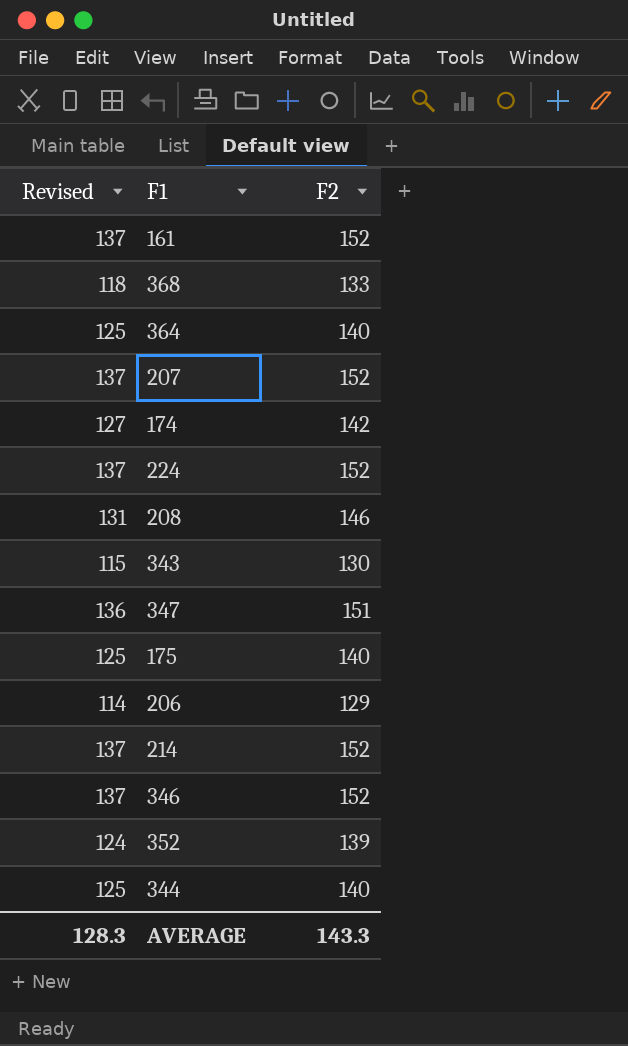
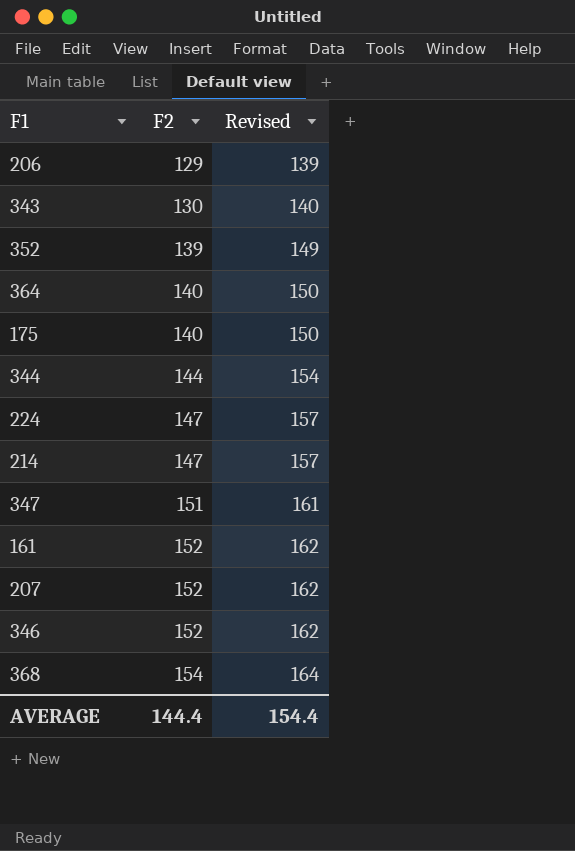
row order: none -> F2 ascending
column Revised | formula: [F2] - 15 -> [F2] + 10
column Revised | position: 1 -> 3
row 174: 127 | 142 -> none
row 208: 131 | 146 -> none
344 | F2: 140 -> 144
224 | F2: 152 -> 147
214 | F2: 152 -> 147
368 | F2: 133 -> 154
AVERAGE | F2: 143.3 -> 144.4
AVERAGE | Revised: 128.3 -> 154.4

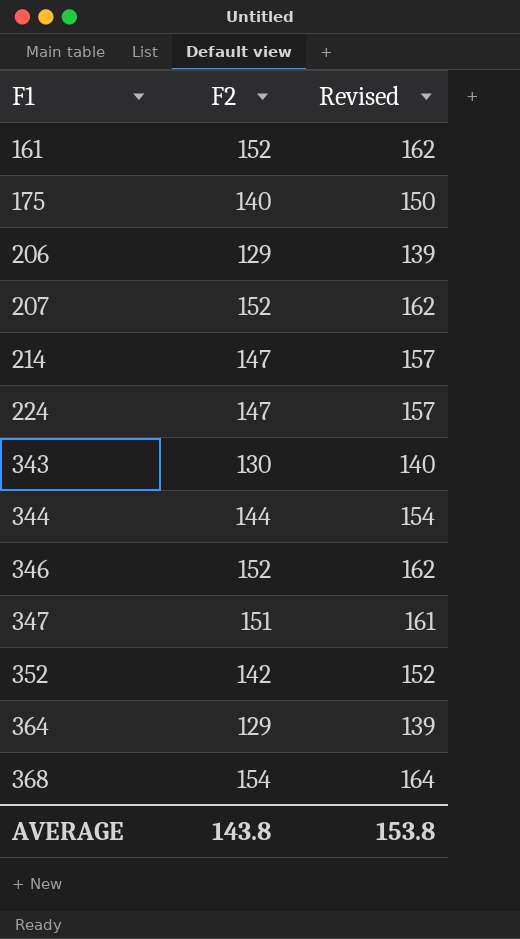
row order: F2 ascending -> F1 ascending
352 | F2: 139 -> 142
352 | Revised: 149 -> 152
364 | F2: 140 -> 129
364 | Revised: 150 -> 139
AVERAGE | F2: 144.4 -> 143.8
AVERAGE | Revised: 154.4 -> 153.8

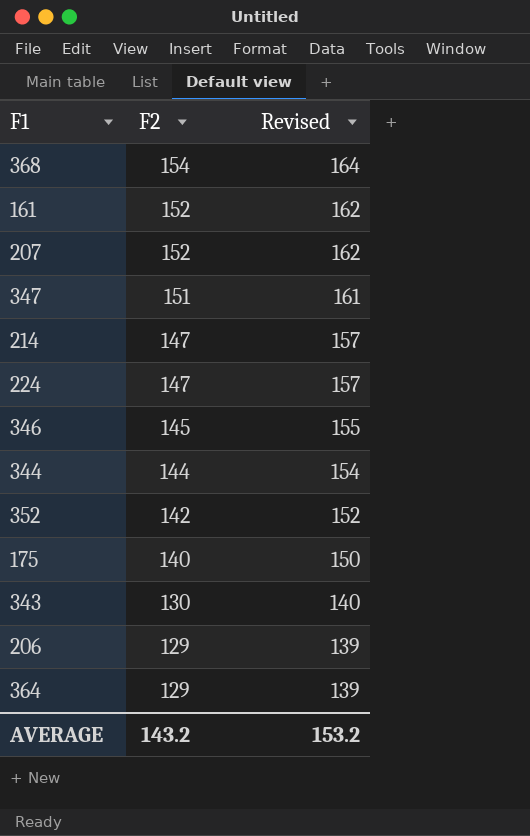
row order: F1 ascending -> F2 descending
346 | F2: 152 -> 145
346 | Revised: 162 -> 155
AVERAGE | F2: 143.8 -> 143.2
AVERAGE | Revised: 153.8 -> 153.2

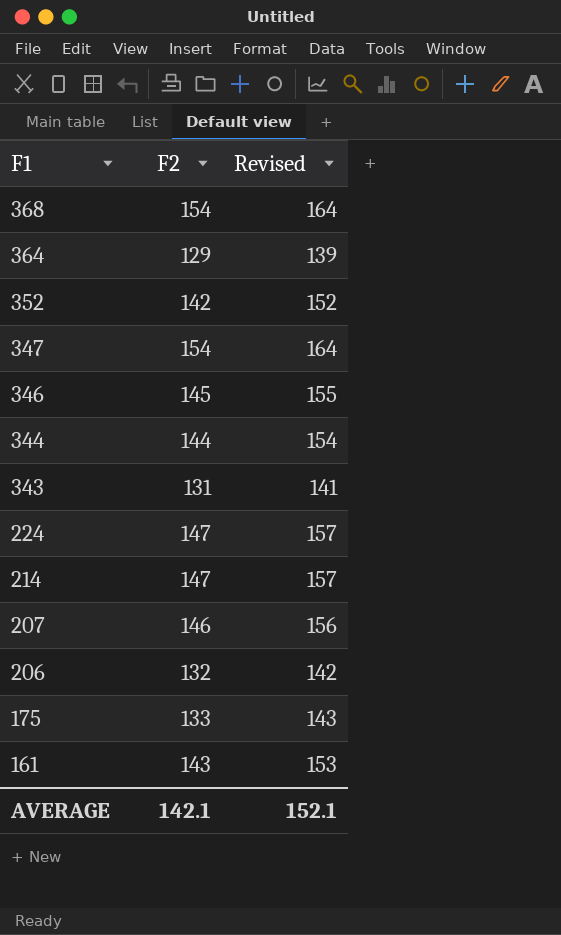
row order: F2 descending -> F1 descending
347 | F2: 151 -> 154
347 | Revised: 161 -> 164
343 | F2: 130 -> 131
343 | Revised: 140 -> 141
207 | F2: 152 -> 146
207 | Revised: 162 -> 156
206 | F2: 129 -> 132
206 | Revised: 139 -> 142
175 | F2: 140 -> 133
175 | Revised: 150 -> 143
161 | F2: 152 -> 143
161 | Revised: 162 -> 153
AVERAGE | F2: 143.2 -> 142.1
AVERAGE | Revised: 153.2 -> 152.1

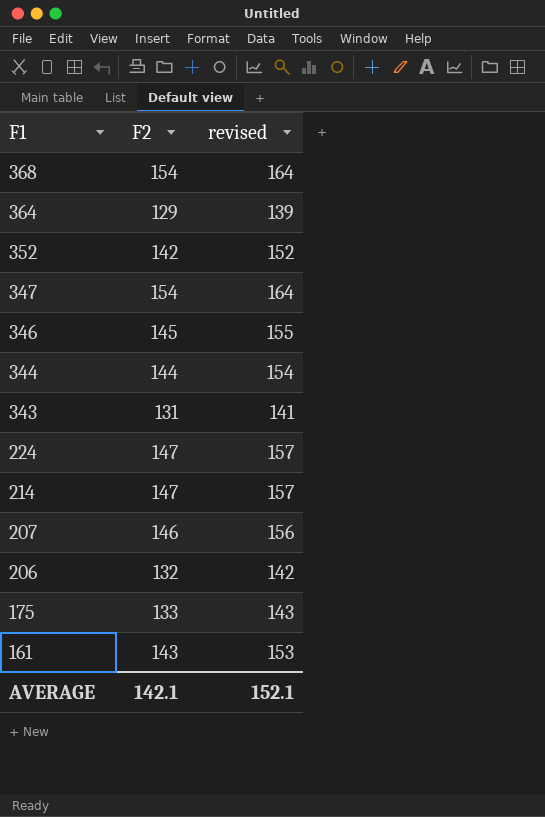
column name: Revised -> revised

